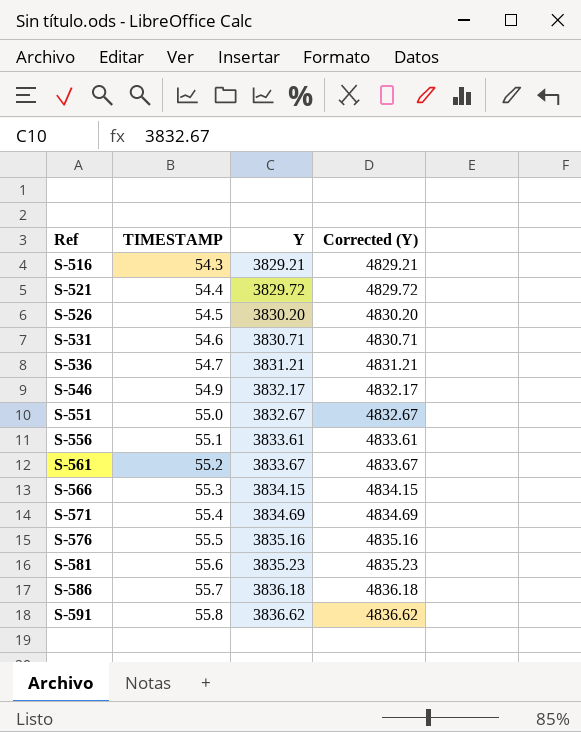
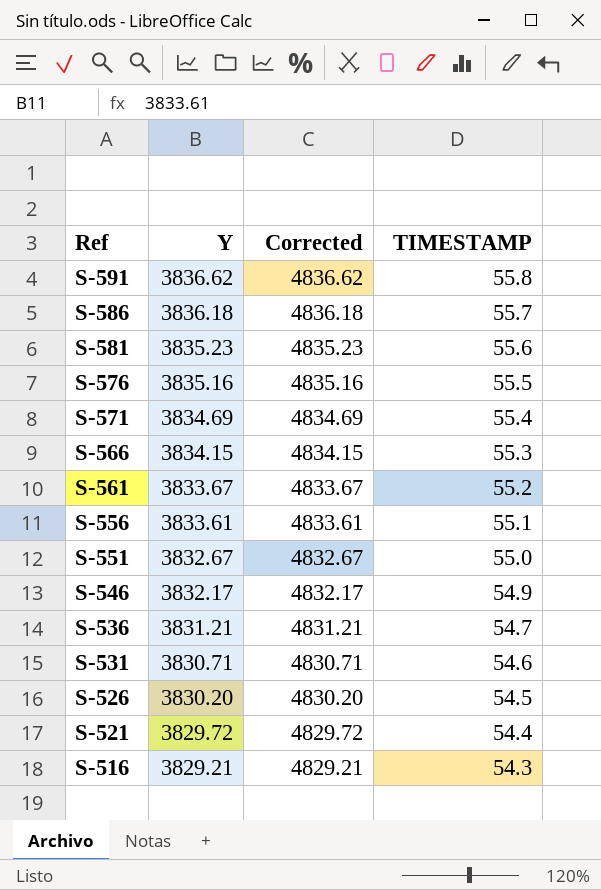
row order: Ref ascending -> Ref descending
column name: Corrected (Y) -> Corrected
column TIMESTAMP | position: 2 -> 4

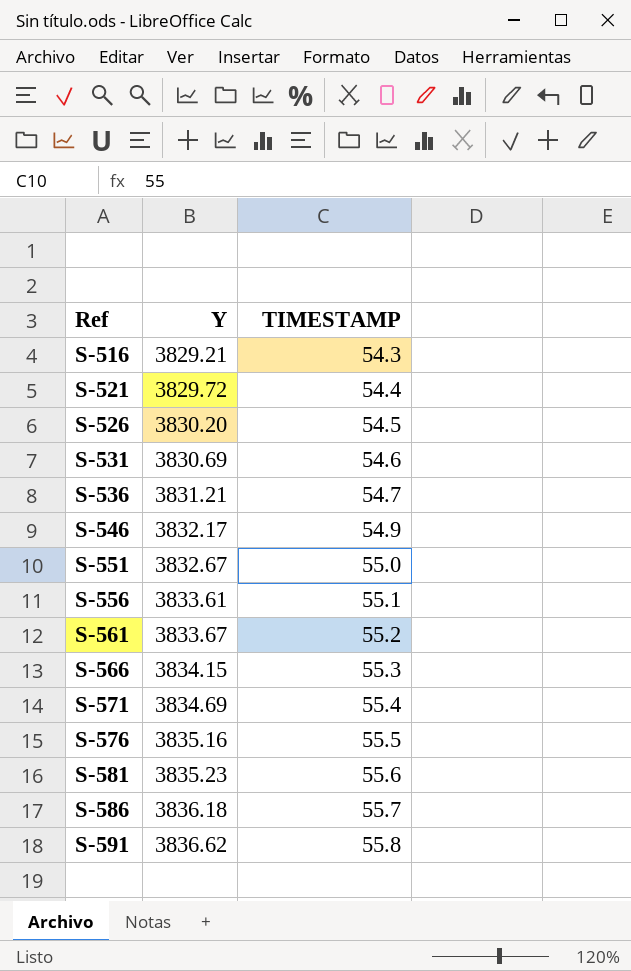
row order: Ref descending -> Ref ascending
column Corrected | formula: [Y] + 1000 -> none
S-531 | Y: 3830.71 -> 3830.69

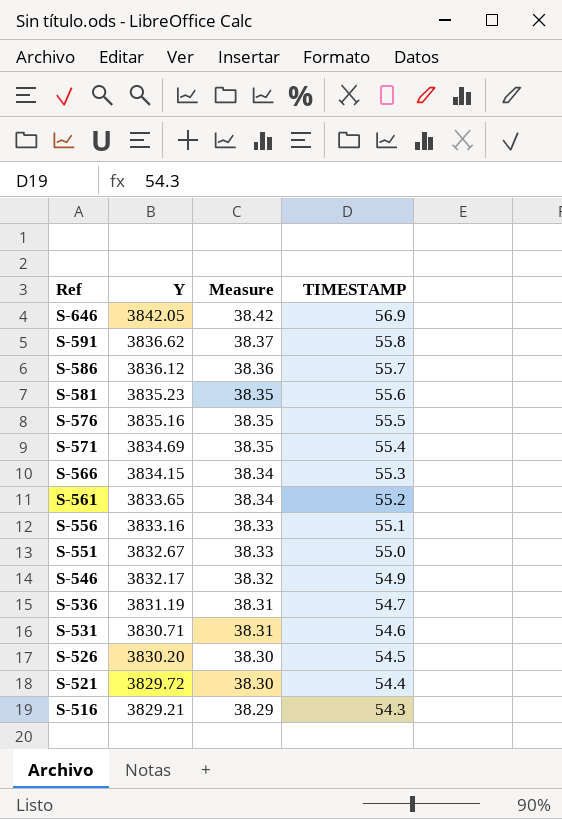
row order: Ref ascending -> Ref descending
column Measure | formula: none -> [Y] * 0.01
row S-646: none -> 3842.05 | 38.42 | 56.9
S-586 | Y: 3836.18 -> 3836.12
S-561 | Y: 3833.67 -> 3833.65
S-556 | Y: 3833.61 -> 3833.16
S-536 | Y: 3831.21 -> 3831.19
S-531 | Y: 3830.69 -> 3830.71

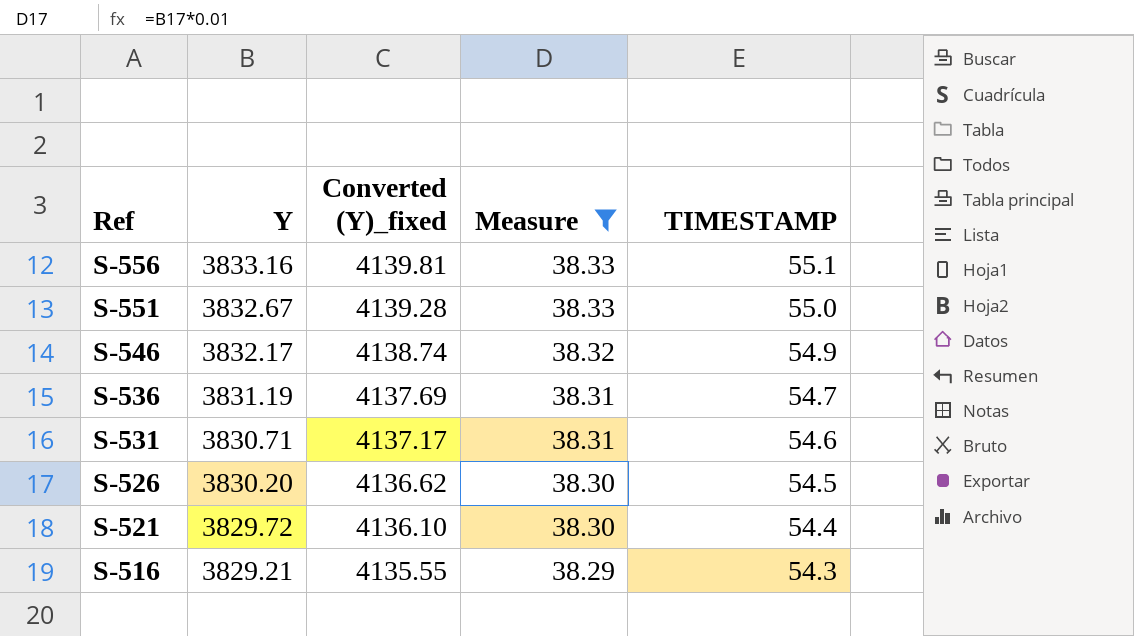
filter: none -> Measure <= 38.33
column Converted (Y)_fixed | formula: none -> [Y] * 1.08

